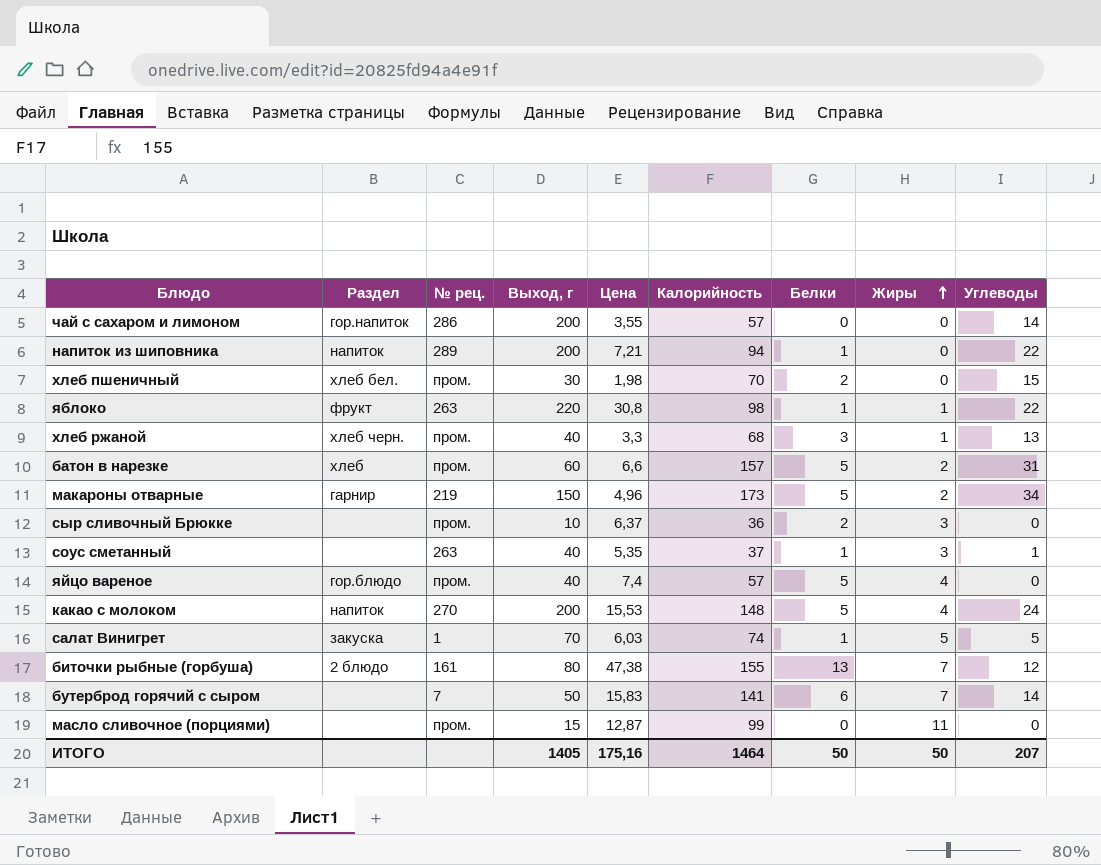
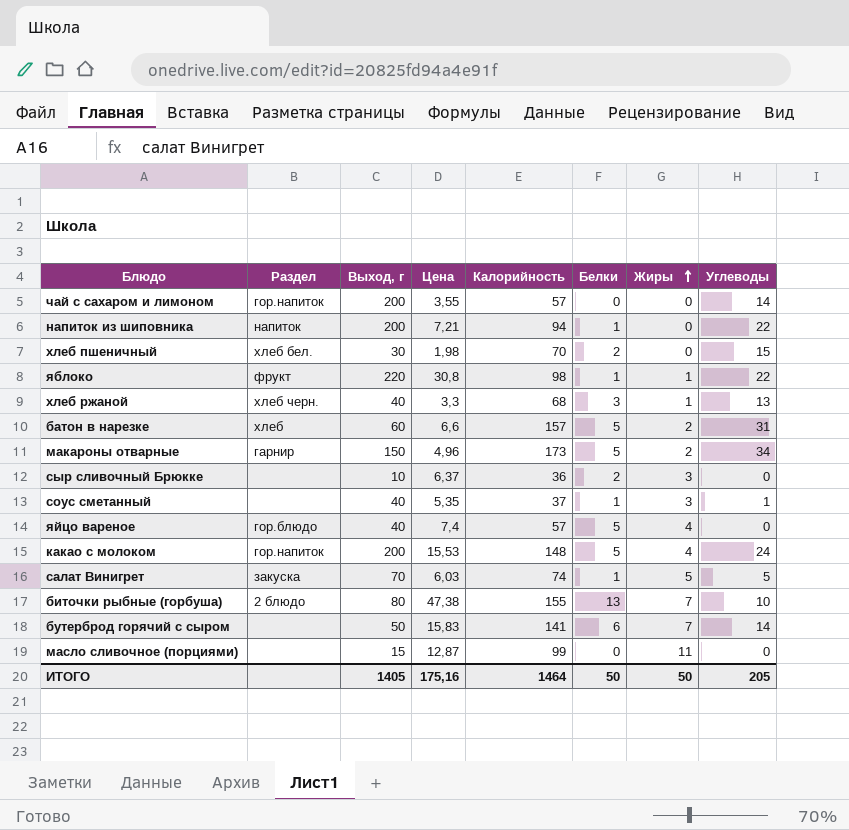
column № рец. | position: 3 -> none
какао с молоком | Раздел: напиток -> гор.напиток
биточки рыбные (горбуша) | Углеводы: 12 -> 10
ИТОГО | Углеводы: 207 -> 205

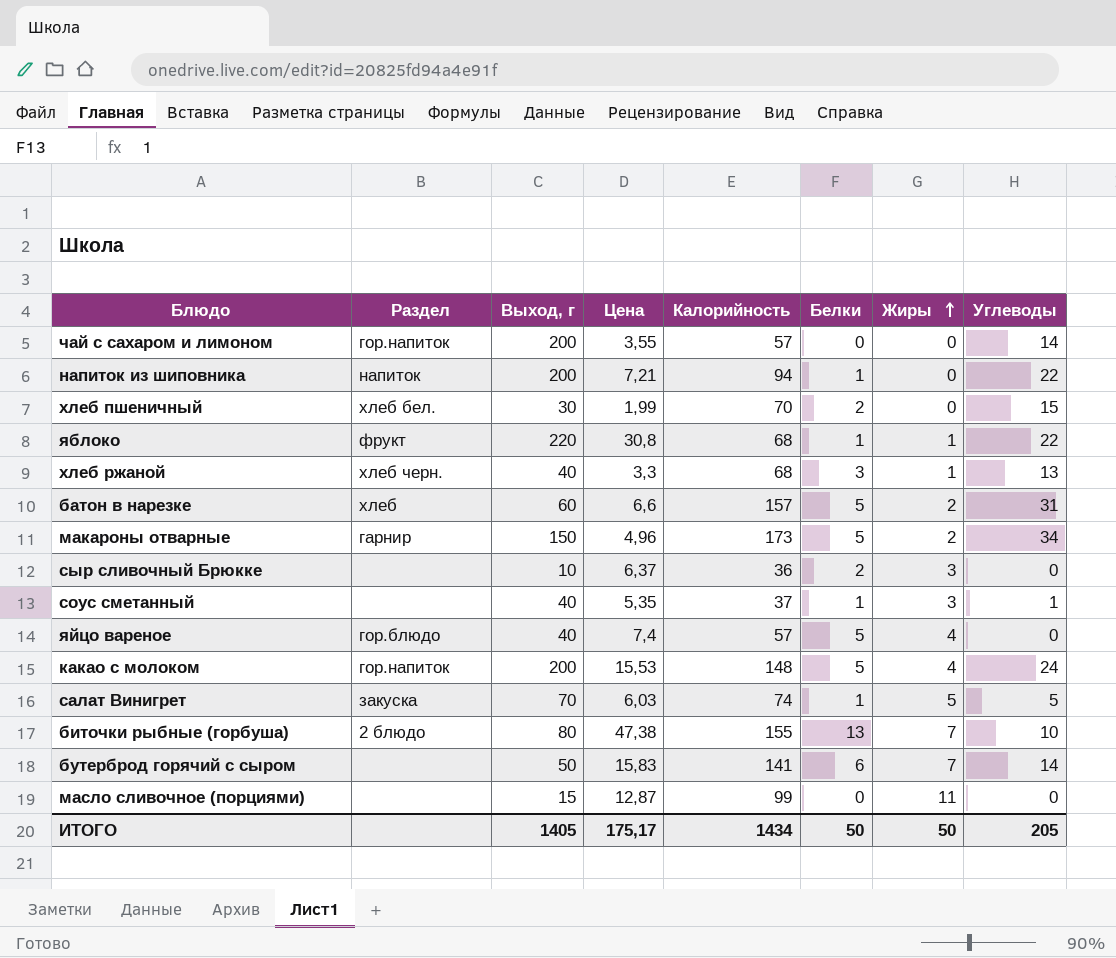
хлеб пшеничный | Цена: 1,98 -> 1,99
яблоко | Калорийность: 98 -> 68
ИТОГО | Цена: 175,16 -> 175,17
ИТОГО | Калорийность: 1464 -> 1434

